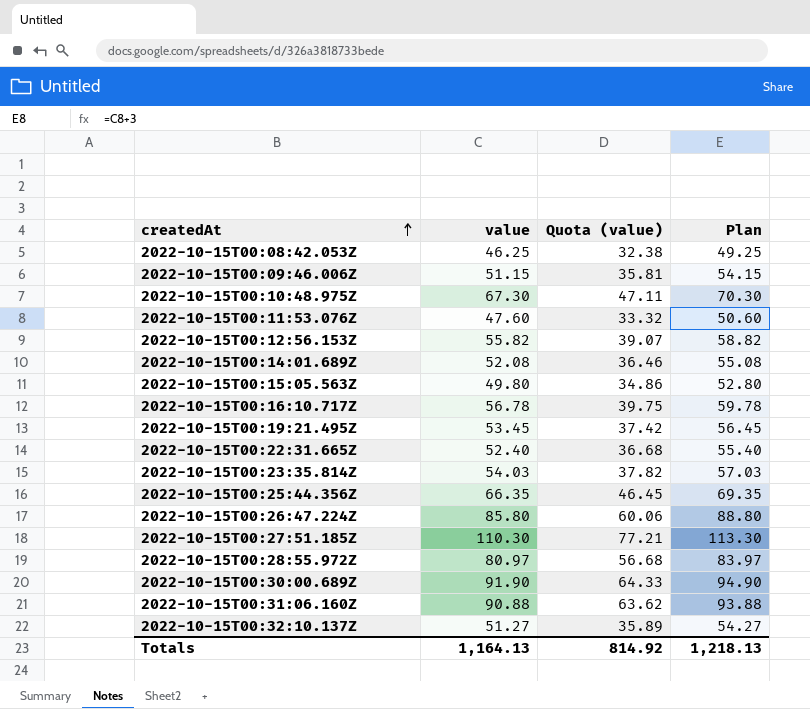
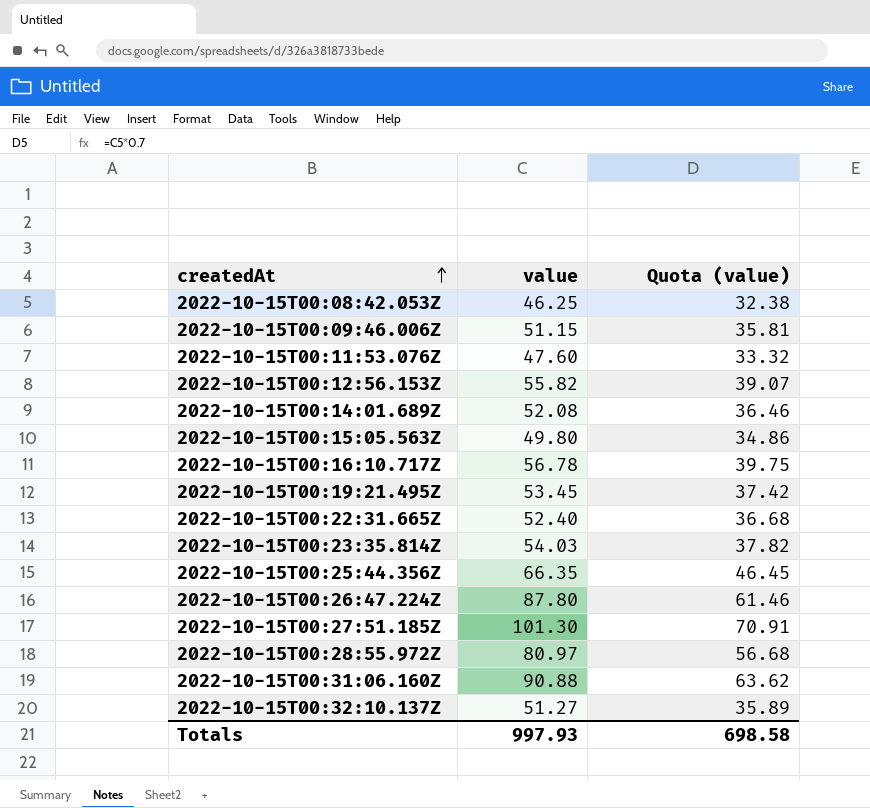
column Plan | formula: [value] + 3 -> none
row 2022-10-15T00:10:48.975Z: 67.30 | 47.11 | 70.30 -> none
row 2022-10-15T00:30:00.689Z: 91.90 | 64.33 | 94.90 -> none
2022-10-15T00:26:47.224Z | value: 85.80 -> 87.80
2022-10-15T00:26:47.224Z | Quota (value): 60.06 -> 61.46
2022-10-15T00:27:51.185Z | value: 110.30 -> 101.30
2022-10-15T00:27:51.185Z | Quota (value): 77.21 -> 70.91
Totals | value: 1,164.13 -> 997.93
Totals | Quota (value): 814.92 -> 698.58

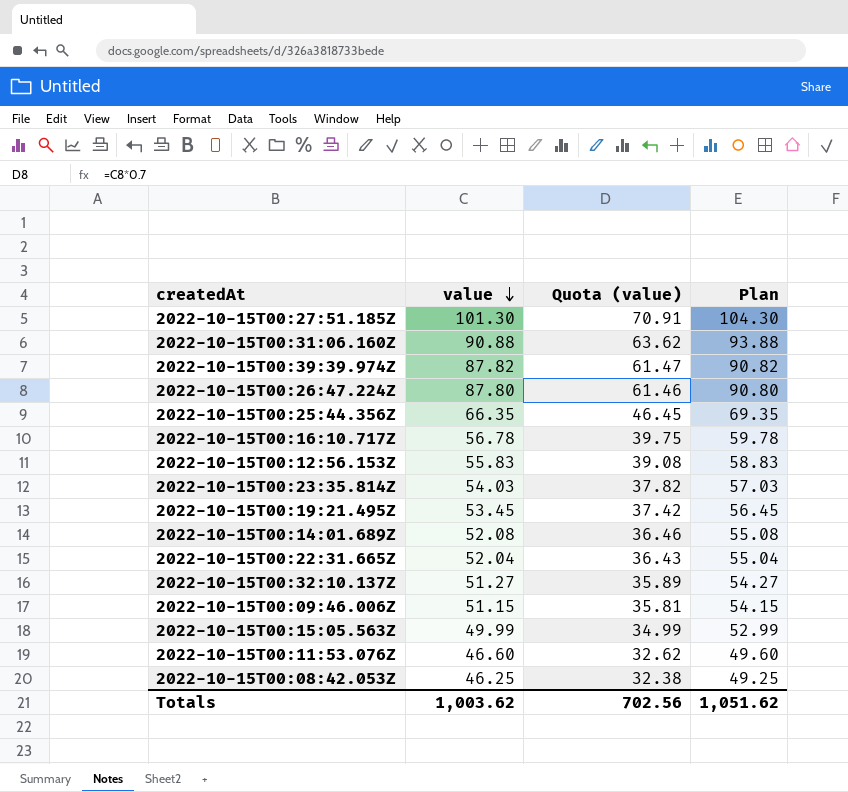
row order: createdAt ascending -> value descending
column Plan | formula: none -> [value] + 3
row 2022-10-15T00:28:55.972Z: 80.97 | 56.68 -> none
row 2022-10-15T00:39:39.974Z: none -> 87.82 | 61.47 | 90.82
2022-10-15T00:12:56.153Z | value: 55.82 -> 55.83
2022-10-15T00:12:56.153Z | Quota (value): 39.07 -> 39.08
2022-10-15T00:22:31.665Z | value: 52.40 -> 52.04
2022-10-15T00:22:31.665Z | Quota (value): 36.68 -> 36.43
2022-10-15T00:15:05.563Z | value: 49.80 -> 49.99
2022-10-15T00:15:05.563Z | Quota (value): 34.86 -> 34.99
2022-10-15T00:11:53.076Z | value: 47.60 -> 46.60
2022-10-15T00:11:53.076Z | Quota (value): 33.32 -> 32.62
Totals | value: 997.93 -> 1,003.62
Totals | Quota (value): 698.58 -> 702.56

